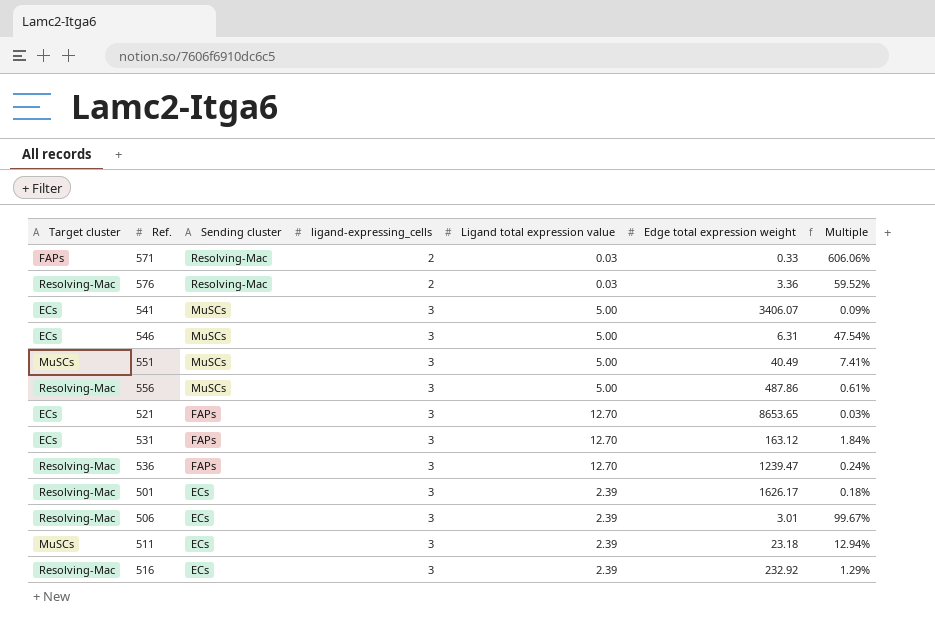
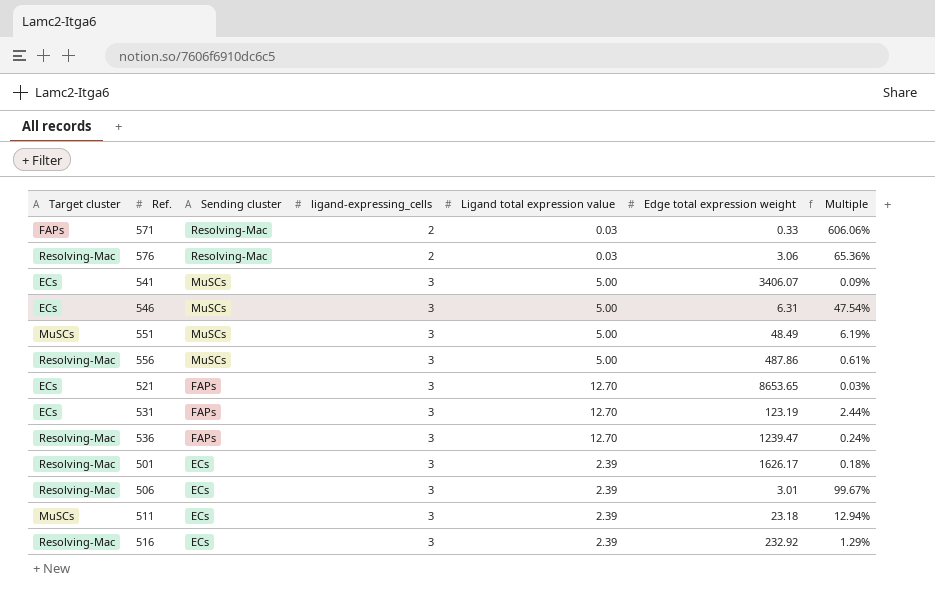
576 | Edge total expression weight: 3.36 -> 3.06
576 | Multiple: 59.52% -> 65.36%
551 | Edge total expression weight: 40.49 -> 48.49
551 | Multiple: 7.41% -> 6.19%
531 | Edge total expression weight: 163.12 -> 123.19
531 | Multiple: 1.84% -> 2.44%

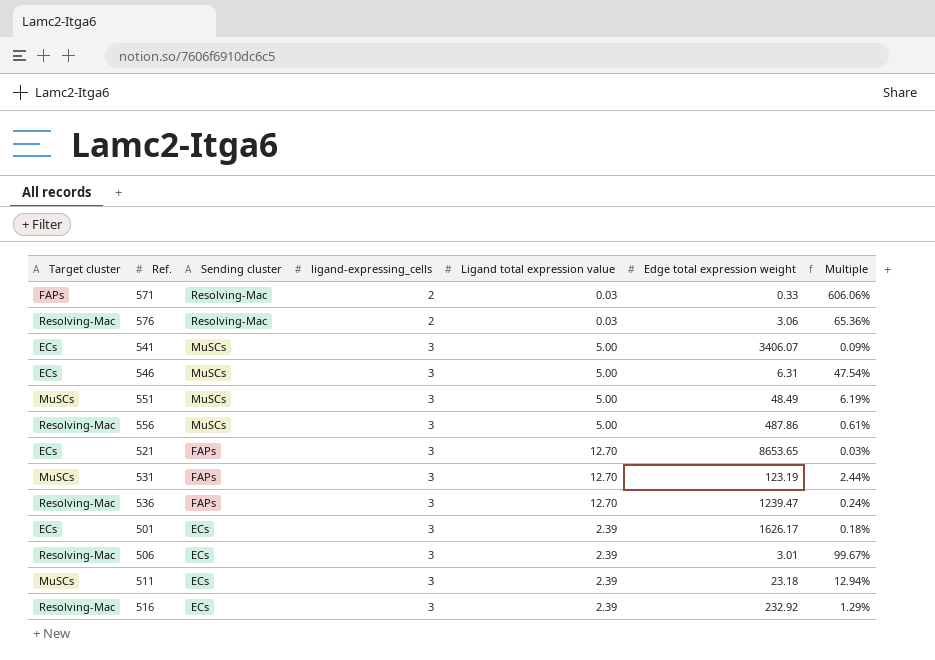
531 | Target cluster: ECs -> MuSCs
501 | Target cluster: Resolving-Mac -> ECs

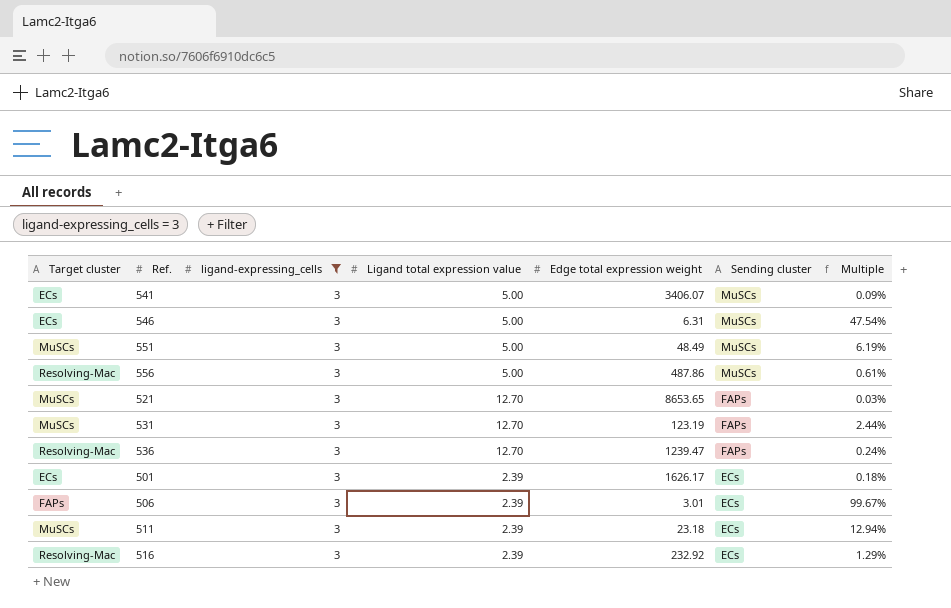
filter: none -> ligand-expressing_cells = 3
column Sending cluster | position: 3 -> 6
521 | Target cluster: ECs -> MuSCs
506 | Target cluster: Resolving-Mac -> FAPs

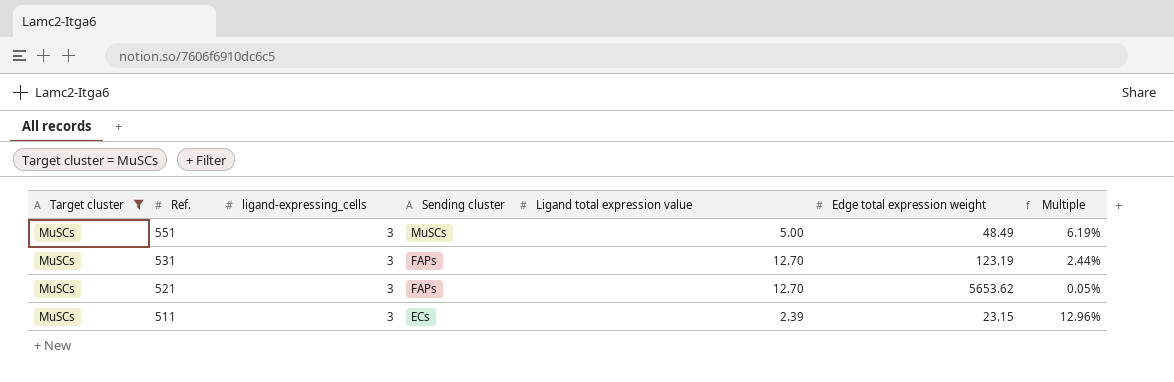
filter: ligand-expressing_cells = 3 -> Target cluster = MuSCs
row order: Sending cluster descending -> Ref. descending
column Sending cluster | position: 6 -> 4
521 | Edge total expression weight: 8653.65 -> 5653.62
521 | Multiple: 0.03% -> 0.05%
511 | Edge total expression weight: 23.18 -> 23.15
511 | Multiple: 12.94% -> 12.96%

